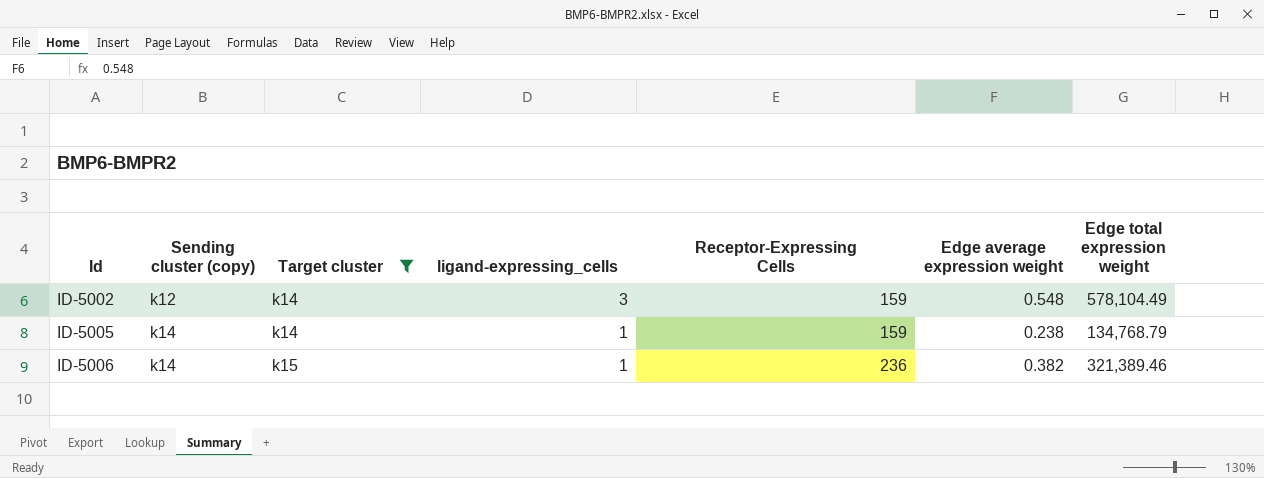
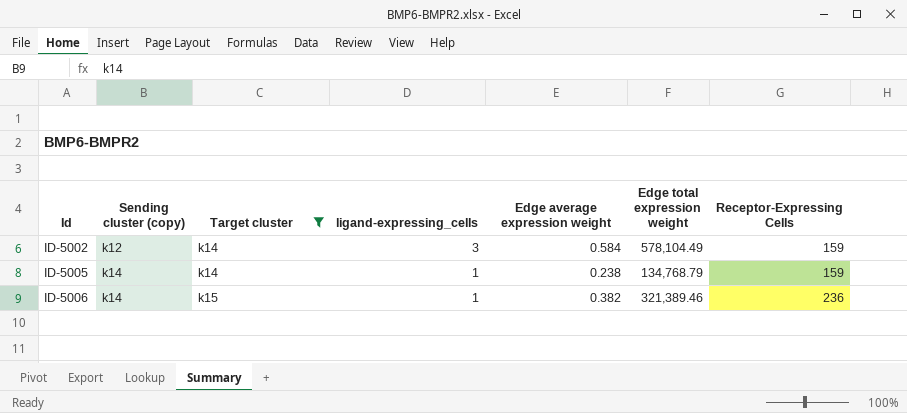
column Receptor-Expressing Cells | position: 5 -> 7
ID-5002 | Edge average expression weight: 0.548 -> 0.584

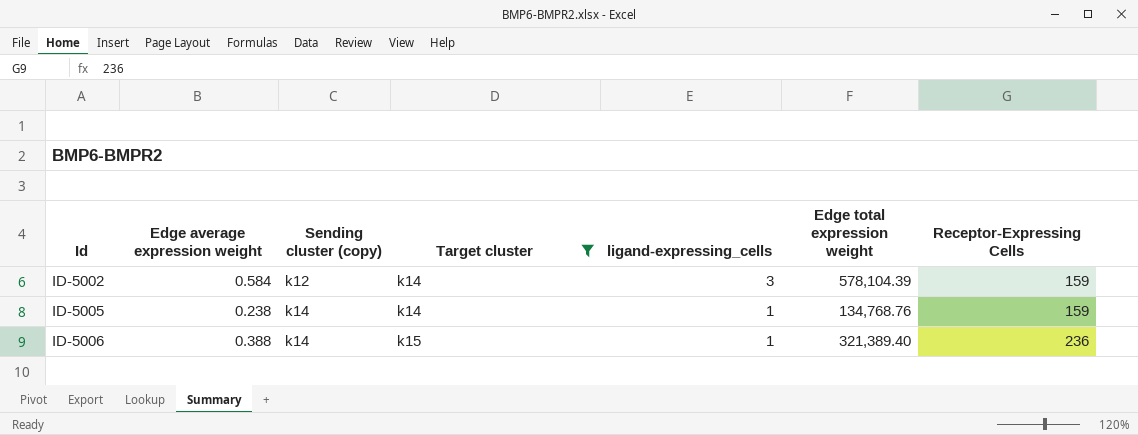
column Edge average expression weight | position: 5 -> 2
ID-5002 | Edge total expression weight: 578,104.49 -> 578,104.39
ID-5005 | Edge total expression weight: 134,768.79 -> 134,768.76
ID-5006 | Edge average expression weight: 0.382 -> 0.388
ID-5006 | Edge total expression weight: 321,389.46 -> 321,389.40

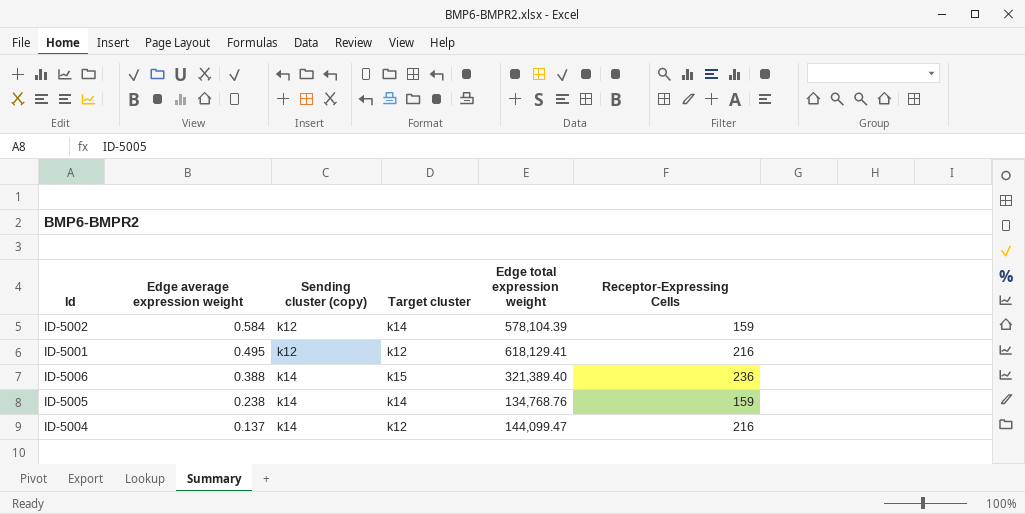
filter: Target cluster != k12 -> none
row order: Id ascending -> Edge average expression weight descending
column ligand-expressing_cells | position: 5 -> none

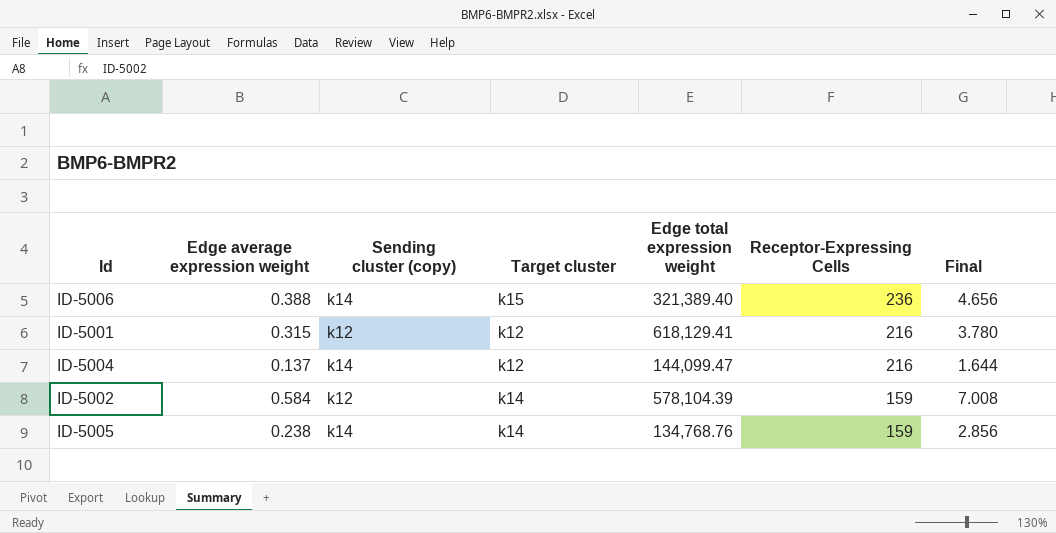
row order: Edge average expression weight descending -> Receptor-Expressing Cells descending
column Final | formula: none -> [Edge average expression weight] * 12
ID-5001 | Edge average expression weight: 0.495 -> 0.315

